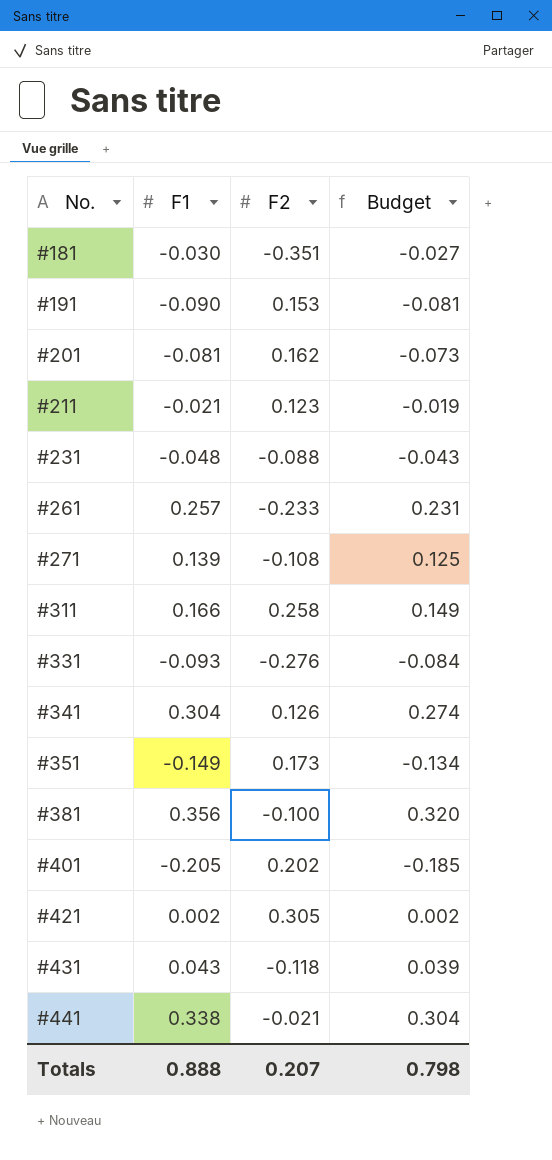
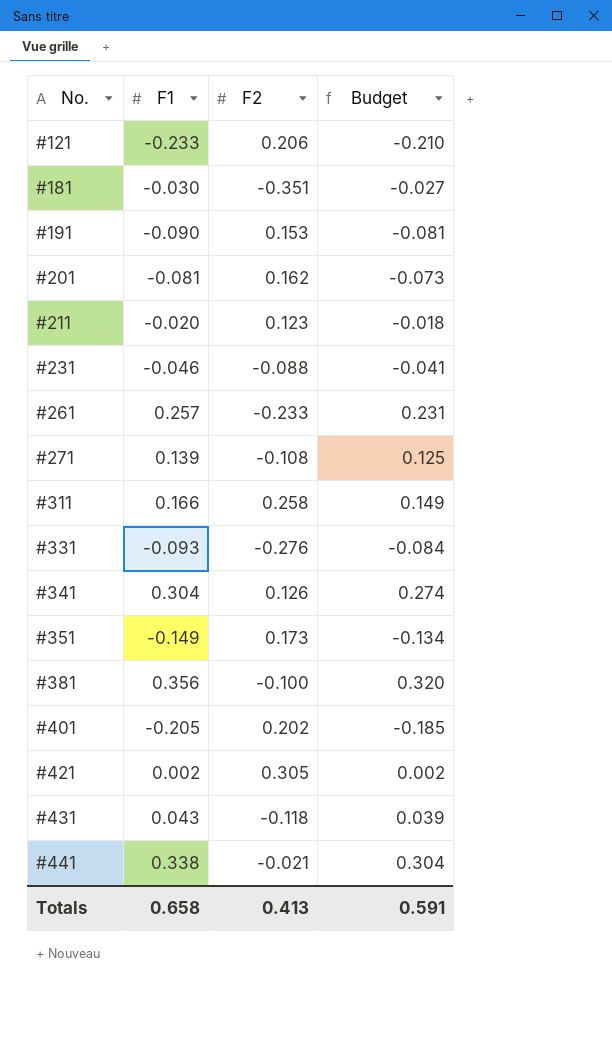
row #121: none -> -0.233 | 0.206 | -0.210
#211 | F1: -0.021 -> -0.020
#211 | Budget: -0.019 -> -0.018
#231 | F1: -0.048 -> -0.046
#231 | Budget: -0.043 -> -0.041
Totals | F1: 0.888 -> 0.658
Totals | F2: 0.207 -> 0.413
Totals | Budget: 0.798 -> 0.591

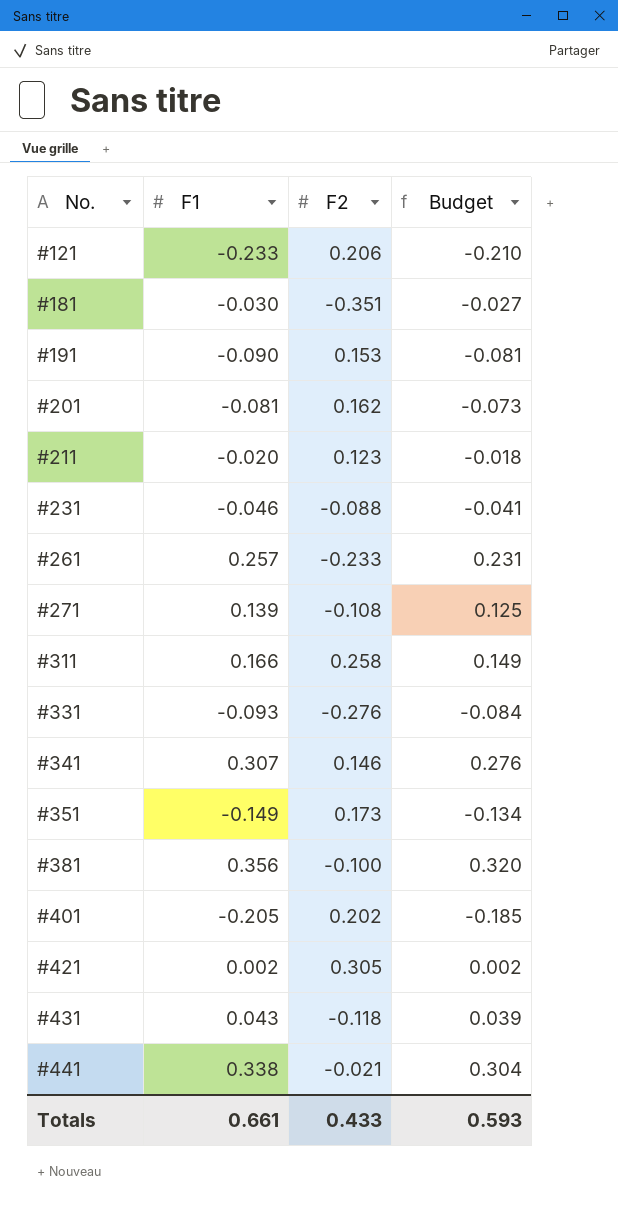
#341 | F1: 0.304 -> 0.307
#341 | F2: 0.126 -> 0.146
#341 | Budget: 0.274 -> 0.276
Totals | F1: 0.658 -> 0.661
Totals | F2: 0.413 -> 0.433
Totals | Budget: 0.591 -> 0.593

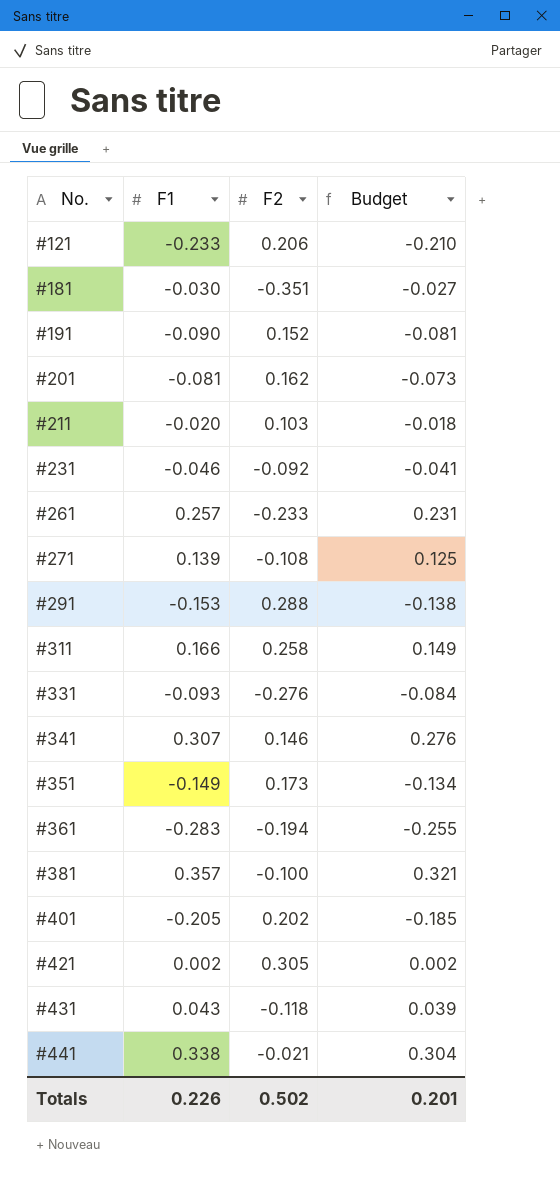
#191 | F2: 0.153 -> 0.152
#211 | F2: 0.123 -> 0.103
#231 | F2: -0.088 -> -0.092
row #291: none -> -0.153 | 0.288 | -0.138
row #361: none -> -0.283 | -0.194 | -0.255
#381 | F1: 0.356 -> 0.357
#381 | Budget: 0.320 -> 0.321
Totals | F1: 0.661 -> 0.226
Totals | F2: 0.433 -> 0.502
Totals | Budget: 0.593 -> 0.201

